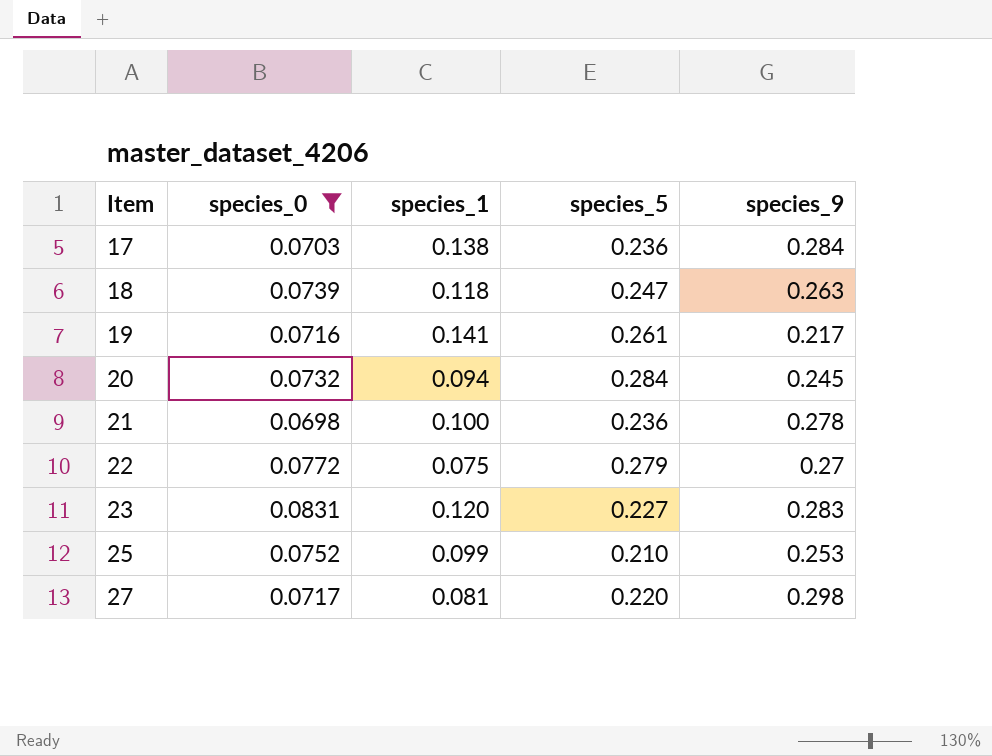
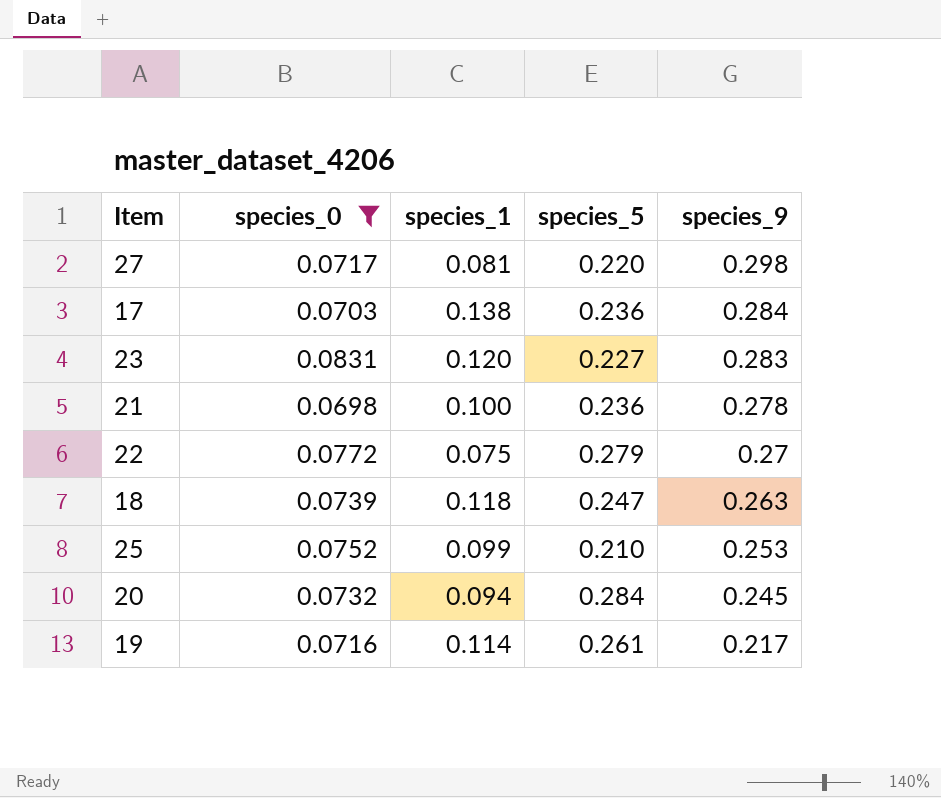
row order: Item ascending -> species_9 descending
19 | species_1: 0.141 -> 0.114

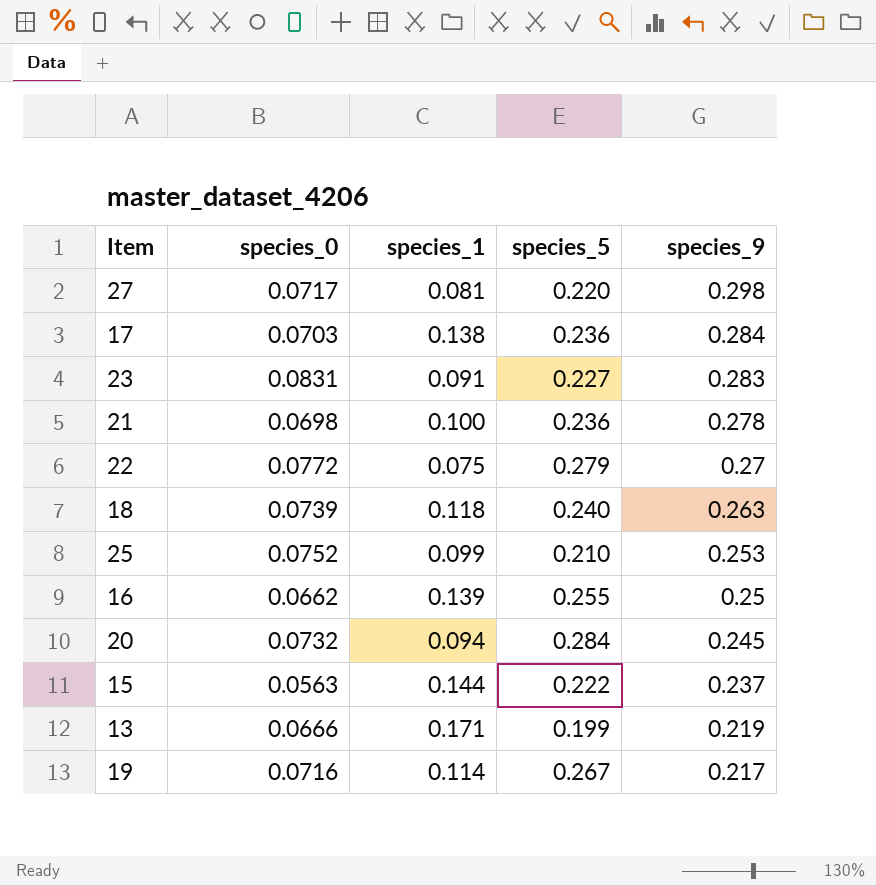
filter: species_0 >= 0.0698 -> none
23 | species_1: 0.120 -> 0.091
18 | species_5: 0.247 -> 0.240
19 | species_5: 0.261 -> 0.267

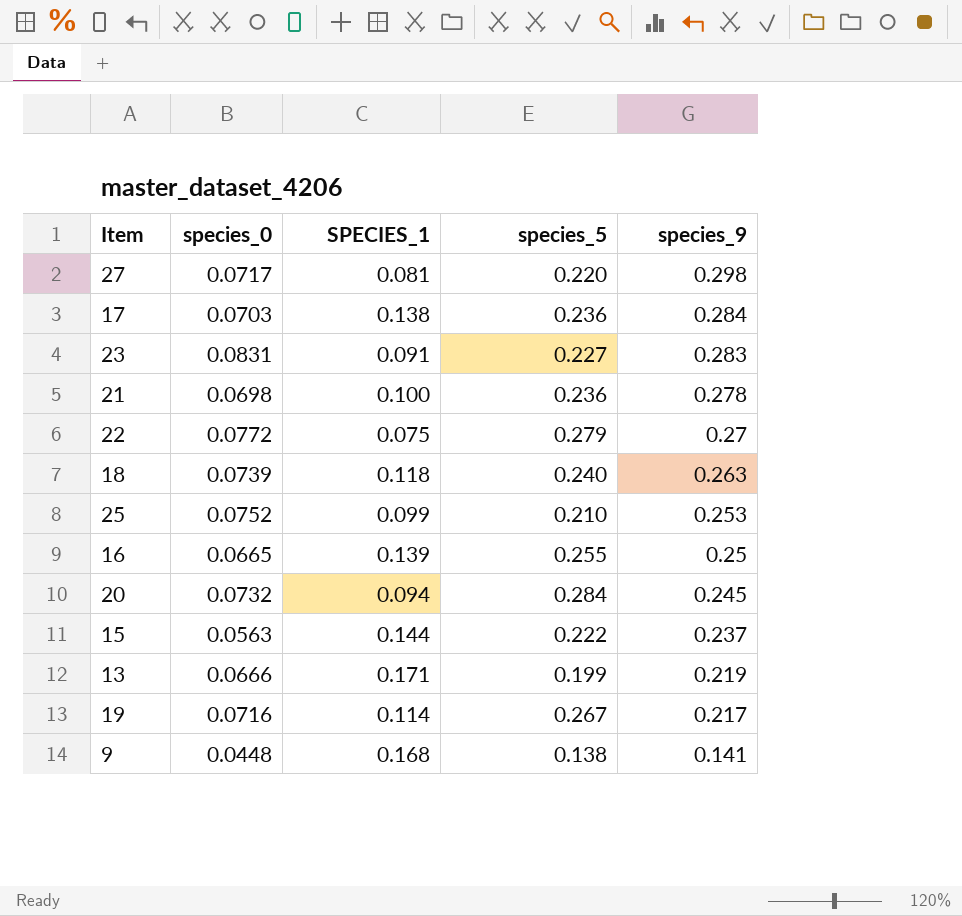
column name: species_1 -> SPECIES_1
16 | species_0: 0.0662 -> 0.0665
row 9: none -> 0.0448 | 0.168 | 0.138 | 0.141

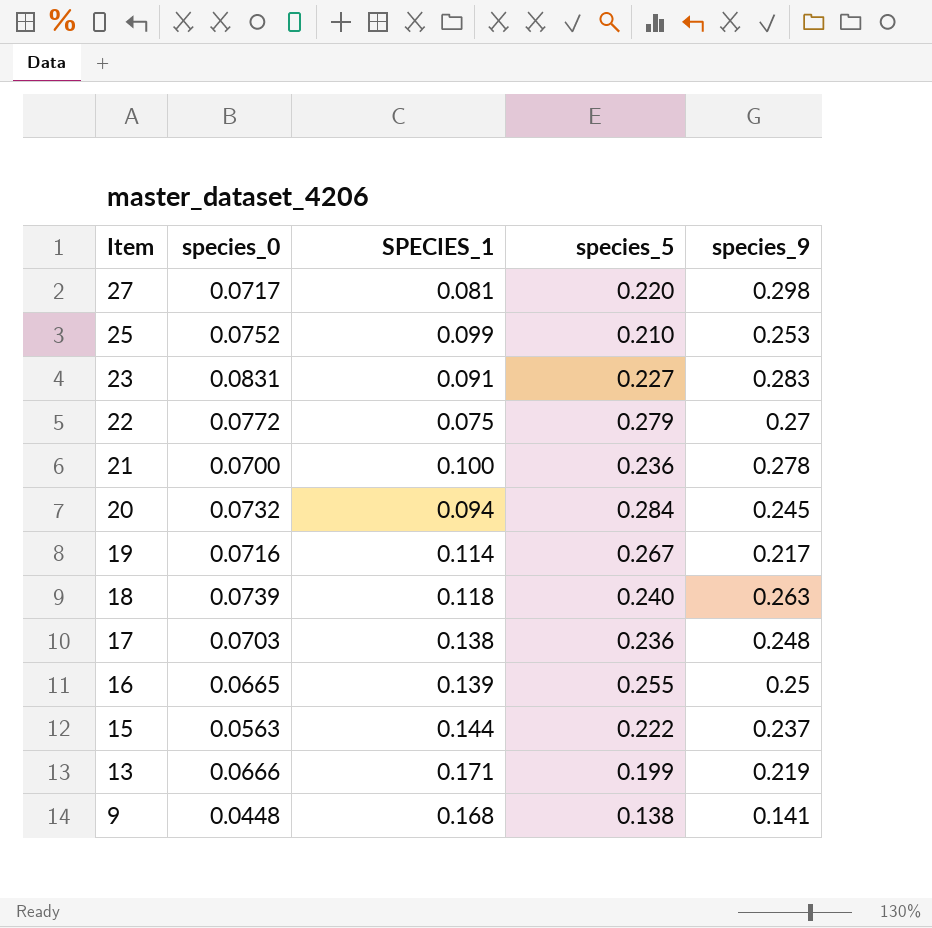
row order: species_9 descending -> Item descending
21 | species_0: 0.0698 -> 0.0700
17 | species_9: 0.284 -> 0.248

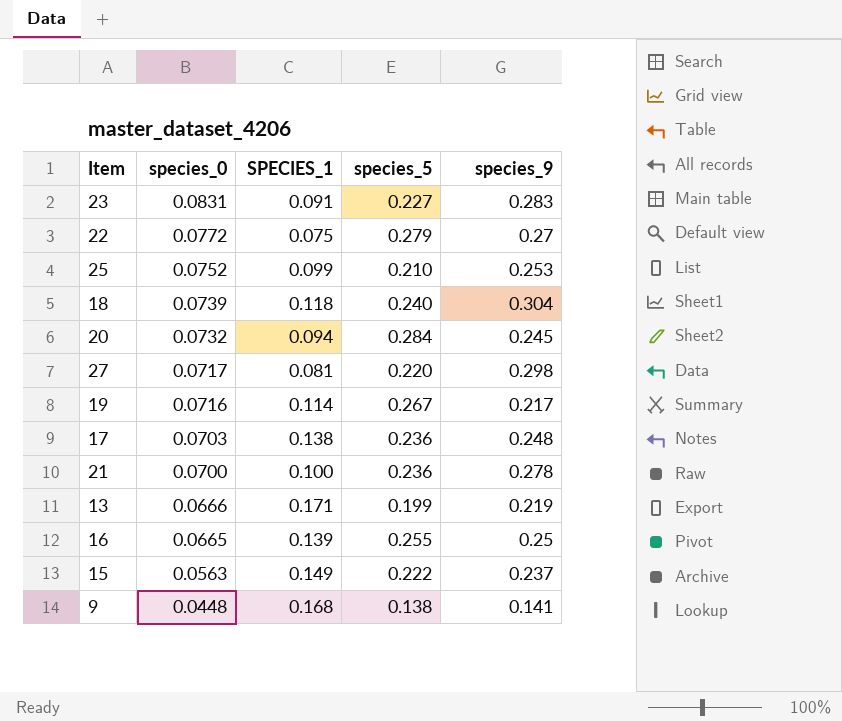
row order: Item descending -> species_0 descending
18 | species_9: 0.263 -> 0.304
15 | SPECIES_1: 0.144 -> 0.149

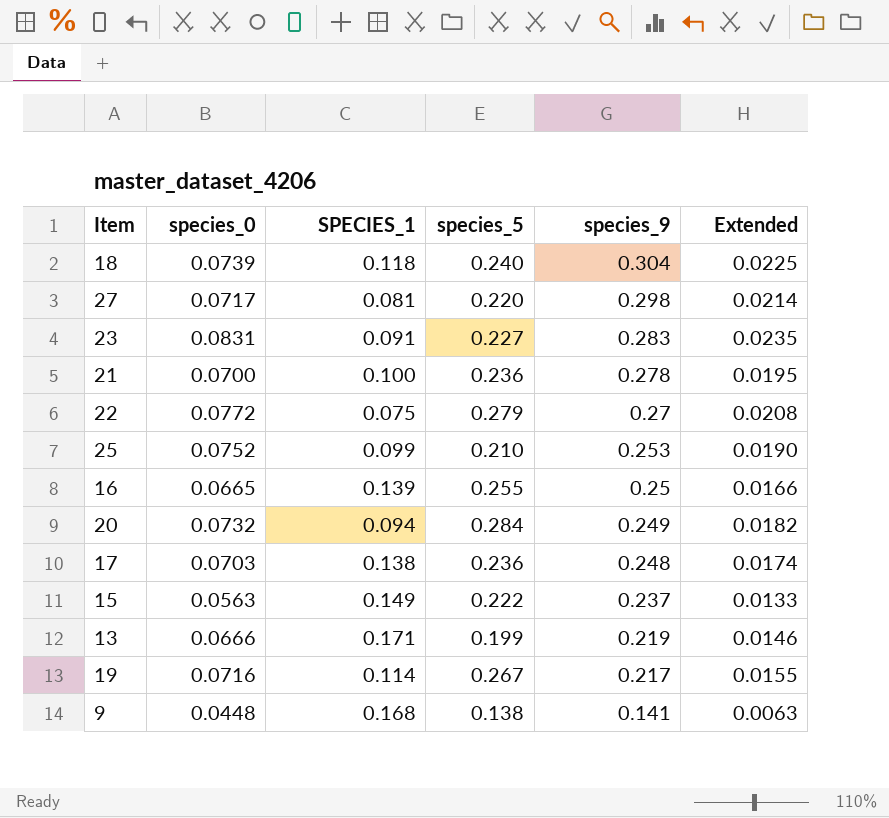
row order: species_0 descending -> species_9 descending
column Extended | formula: none -> [species_0] * [species_9]
20 | species_9: 0.245 -> 0.249

